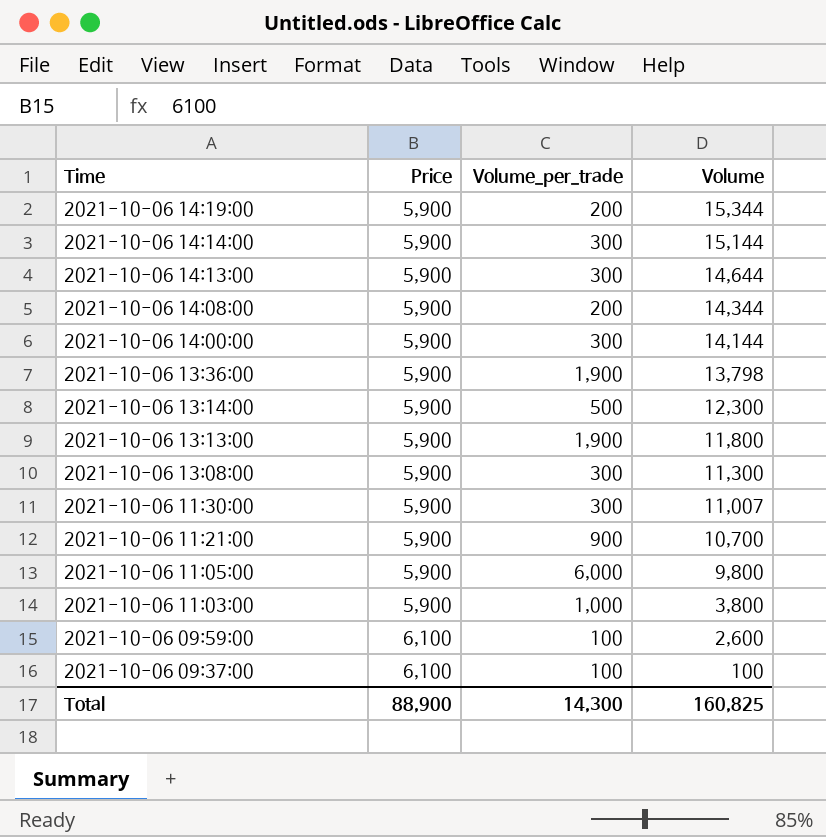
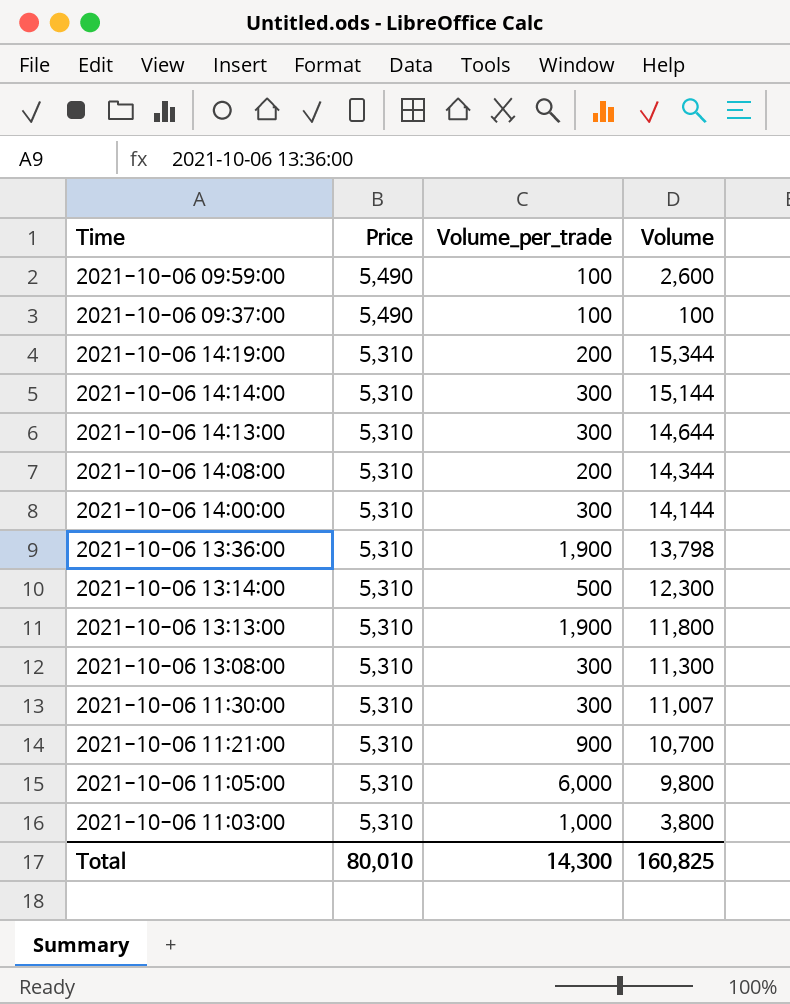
row order: Time descending -> Price descending
2021-10-06 09:59:00 | Price: 6,100 -> 5,490
2021-10-06 09:37:00 | Price: 6,100 -> 5,490
2021-10-06 14:19:00 | Price: 5,900 -> 5,310
2021-10-06 14:14:00 | Price: 5,900 -> 5,310
2021-10-06 14:13:00 | Price: 5,900 -> 5,310
2021-10-06 14:08:00 | Price: 5,900 -> 5,310
2021-10-06 14:00:00 | Price: 5,900 -> 5,310
2021-10-06 13:36:00 | Price: 5,900 -> 5,310
2021-10-06 13:14:00 | Price: 5,900 -> 5,310
2021-10-06 13:13:00 | Price: 5,900 -> 5,310
2021-10-06 13:08:00 | Price: 5,900 -> 5,310
2021-10-06 11:30:00 | Price: 5,900 -> 5,310
2021-10-06 11:21:00 | Price: 5,900 -> 5,310
2021-10-06 11:05:00 | Price: 5,900 -> 5,310
2021-10-06 11:03:00 | Price: 5,900 -> 5,310
Total | Price: 88,900 -> 80,010

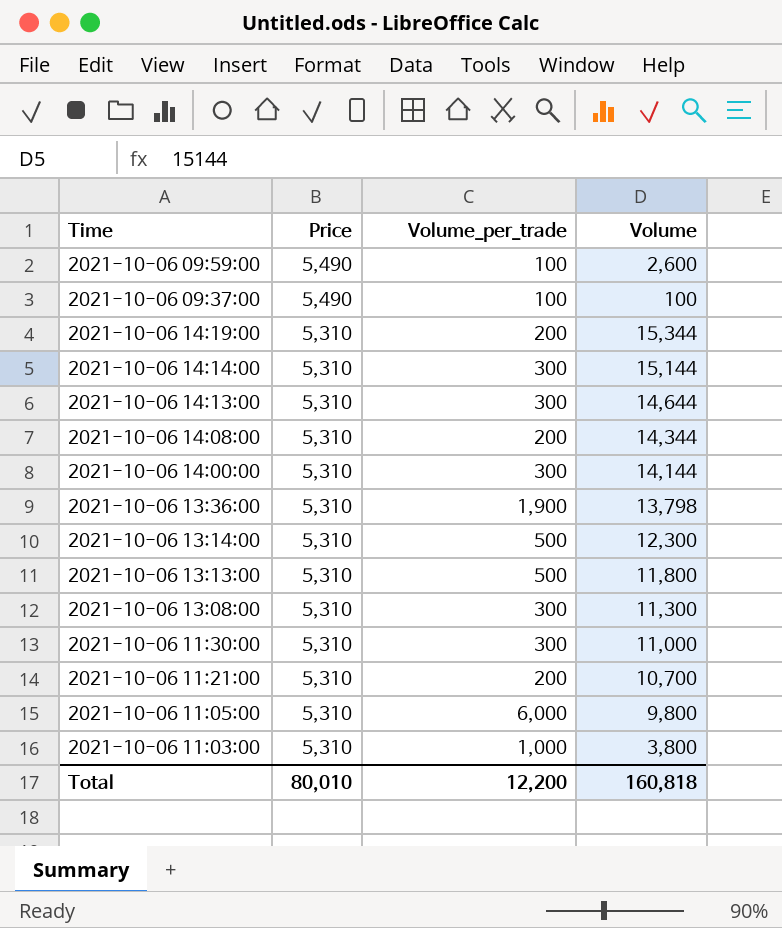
2021-10-06 13:13:00 | Volume_per_trade: 1,900 -> 500
2021-10-06 11:30:00 | Volume: 11,007 -> 11,000
2021-10-06 11:21:00 | Volume_per_trade: 900 -> 200
Total | Volume_per_trade: 14,300 -> 12,200
Total | Volume: 160,825 -> 160,818

